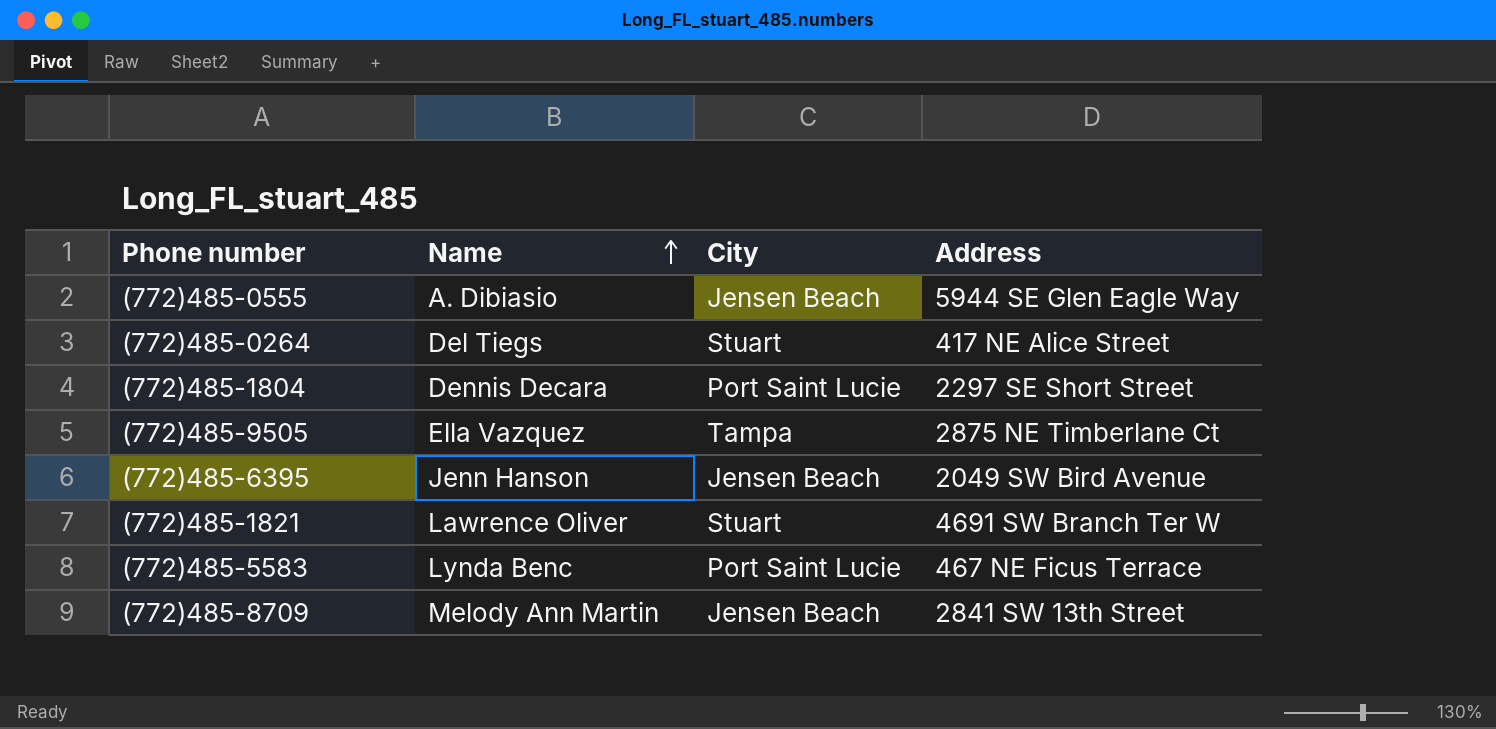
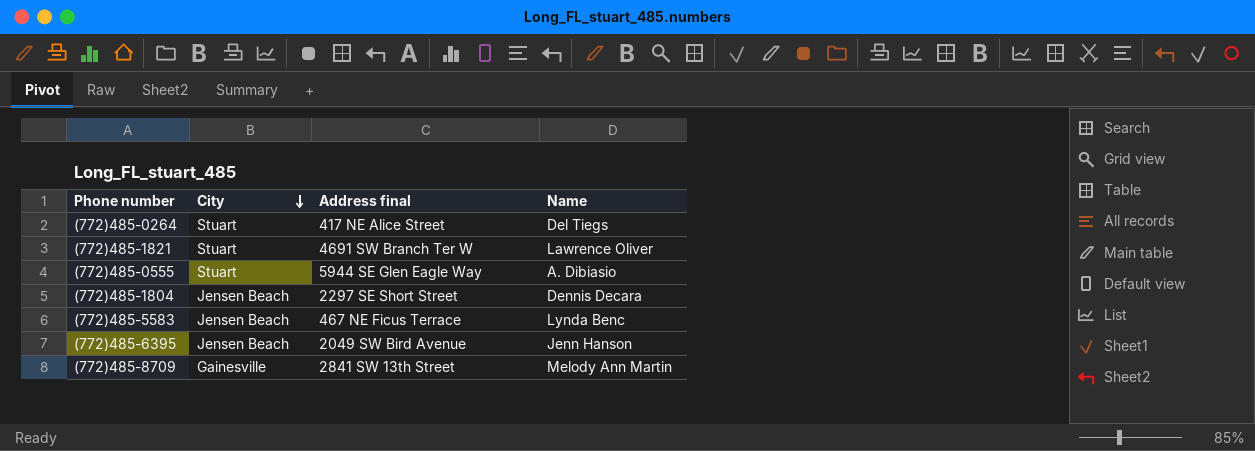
row order: Name ascending -> City descending
column name: Address -> Address final
column Name | position: 2 -> 4
row (772)485-9505: Ella Vazquez | Tampa | 2875 NE Timberlane Ct -> none
(772)485-0555 | City: Jensen Beach -> Stuart
(772)485-1804 | City: Port Saint Lucie -> Jensen Beach
(772)485-5583 | City: Port Saint Lucie -> Jensen Beach
(772)485-8709 | City: Jensen Beach -> Gainesville

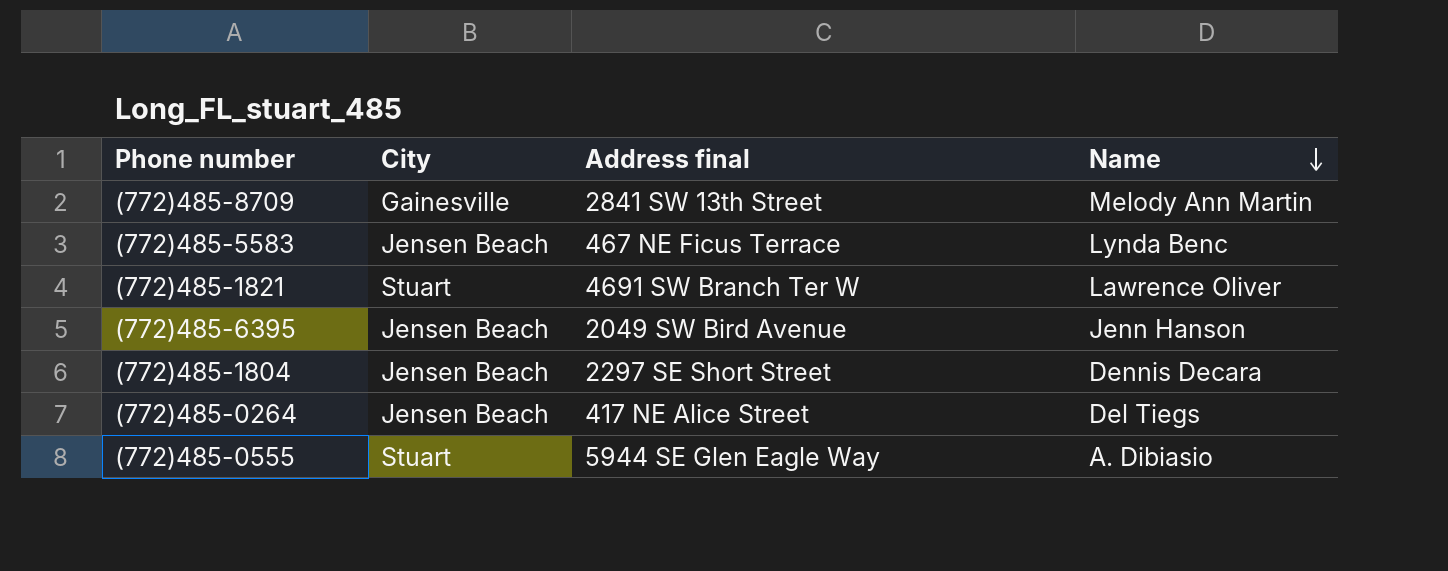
row order: City descending -> Name descending
(772)485-0264 | City: Stuart -> Jensen Beach

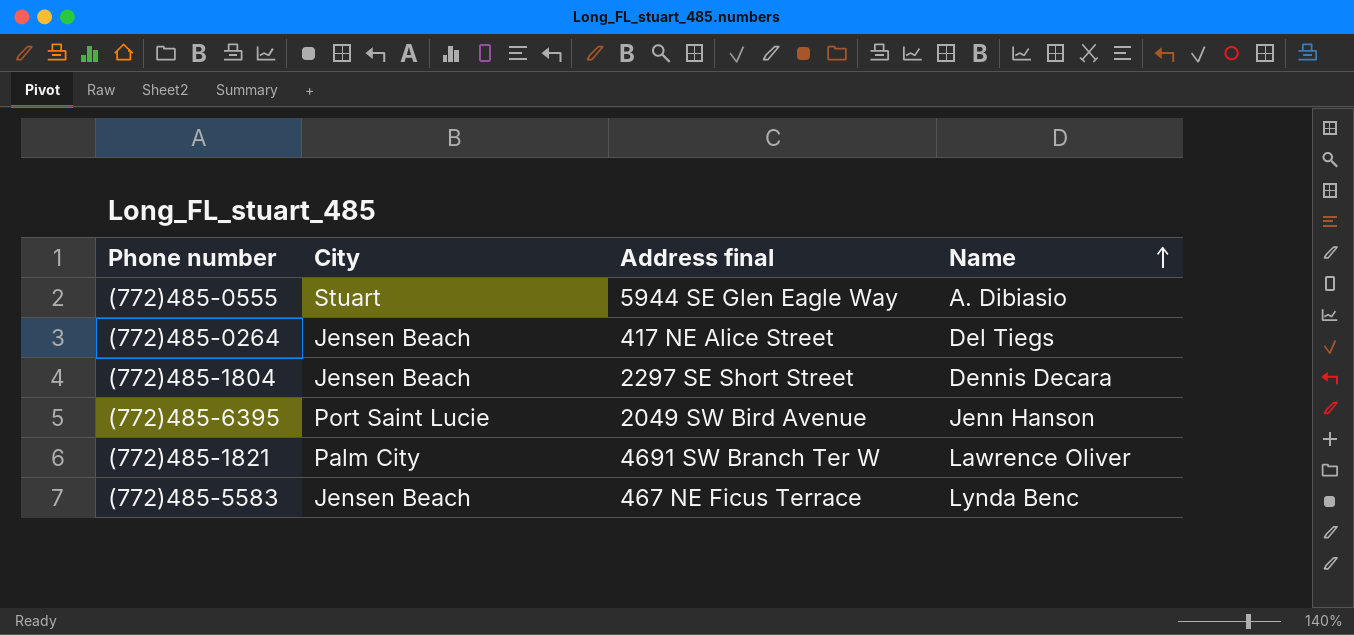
row order: Name descending -> Name ascending
row (772)485-8709: Gainesville | 2841 SW 13th Street | Melody Ann Martin -> none
(772)485-6395 | City: Jensen Beach -> Port Saint Lucie
(772)485-1821 | City: Stuart -> Palm City

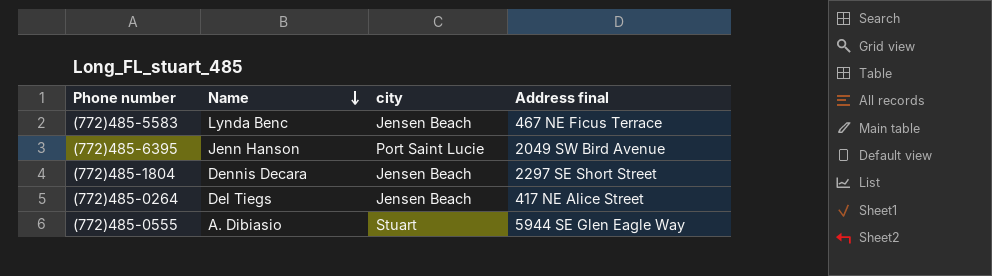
row order: Name ascending -> Name descending
column Name | position: 4 -> 2
column name: City -> city
row (772)485-1821: Palm City | 4691 SW Branch Ter W | Lawrence Oliver -> none

